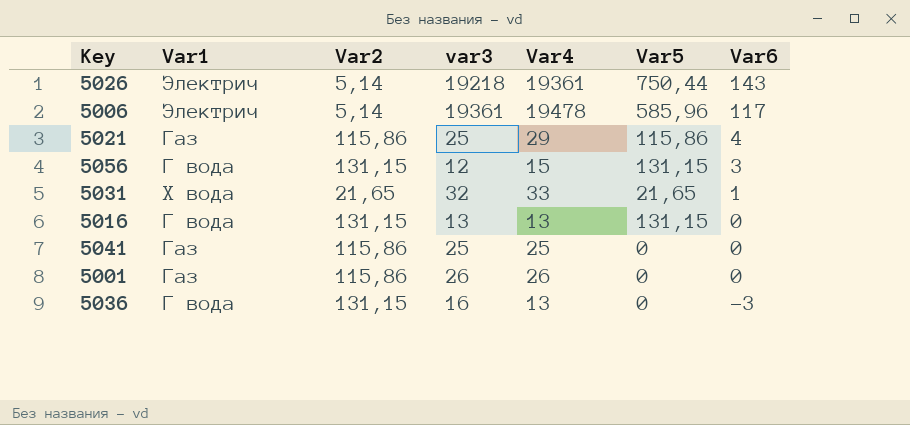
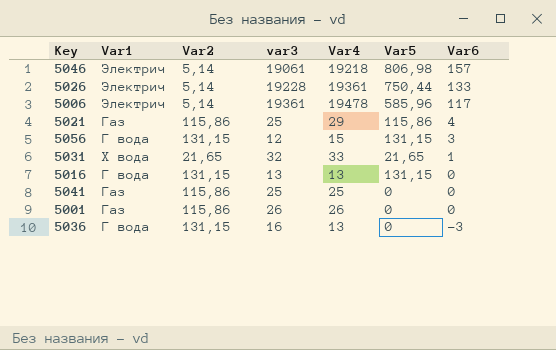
row 5046: none -> Электрич | 5,14 | 19061 | 19218 | 806,98 | 157
5026 | var3: 19218 -> 19228
5026 | Var6: 143 -> 133

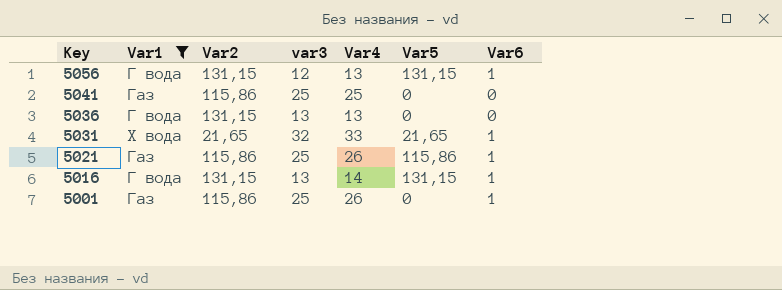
filter: none -> Var1 != Электрич
row order: Var6 descending -> Key descending
5056 | Var4: 15 -> 13
5056 | Var6: 3 -> 1
5036 | var3: 16 -> 13
5036 | Var6: -3 -> 0
5021 | Var4: 29 -> 26
5021 | Var6: 4 -> 1
5016 | Var4: 13 -> 14
5016 | Var6: 0 -> 1
5001 | var3: 26 -> 25
5001 | Var6: 0 -> 1

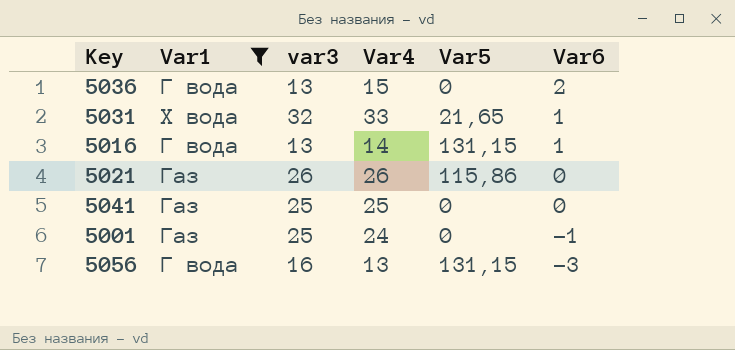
row order: Key descending -> Var6 descending
column Var2 | position: 3 -> none
5036 | Var4: 13 -> 15
5036 | Var6: 0 -> 2
5021 | var3: 25 -> 26
5021 | Var6: 1 -> 0
5001 | Var4: 26 -> 24
5001 | Var6: 1 -> -1
5056 | var3: 12 -> 16
5056 | Var6: 1 -> -3

